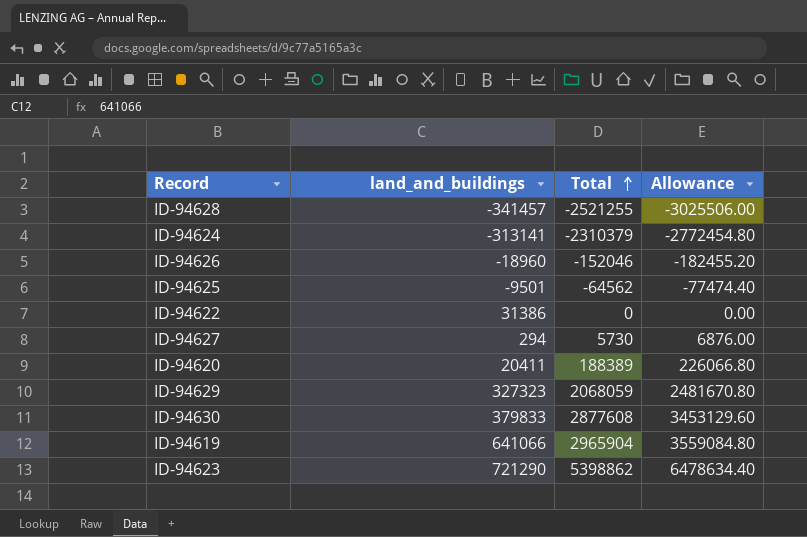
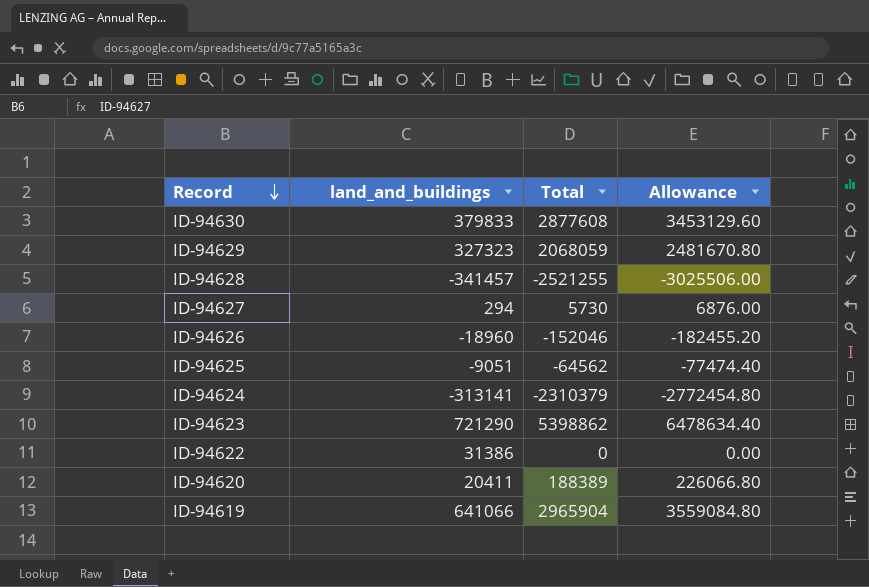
row order: Total ascending -> Record descending
ID-94625 | land_and_buildings: -9501 -> -9051

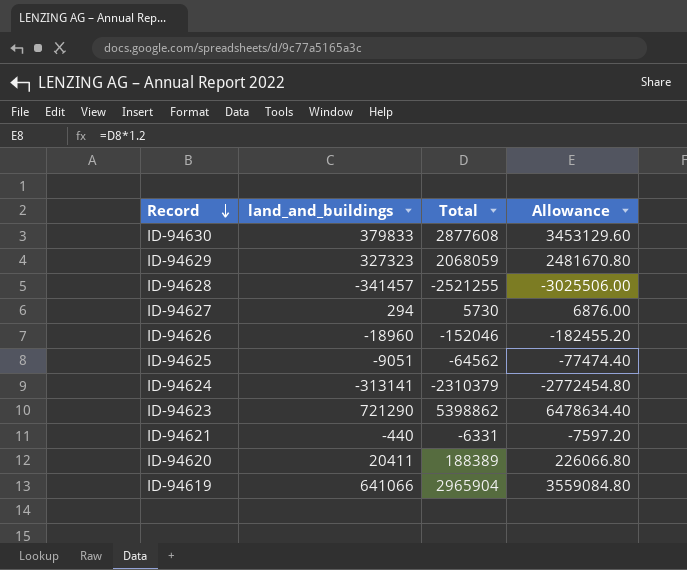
row ID-94622: 31386 | 0 | 0.00 -> none
row ID-94621: none -> -440 | -6331 | -7597.20

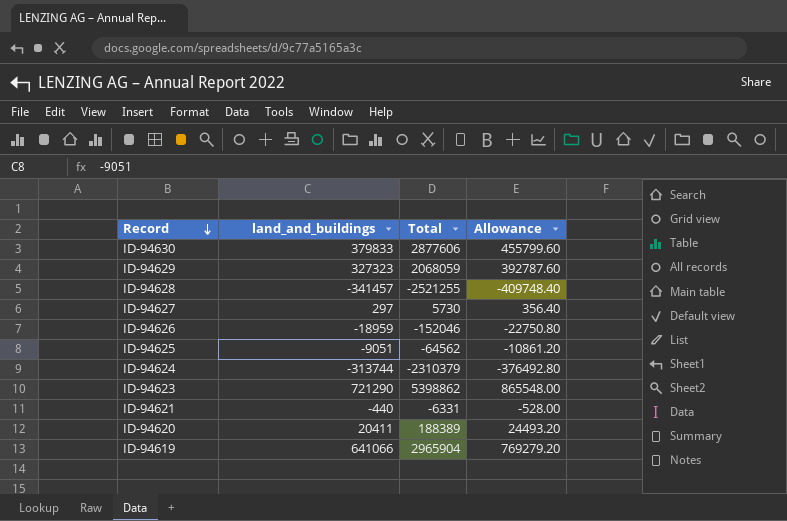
column Allowance | formula: [Total] * 1.2 -> [land_and_buildings] * 1.2
ID-94630 | Total: 2877608 -> 2877606
ID-94627 | land_and_buildings: 294 -> 297
ID-94626 | land_and_buildings: -18960 -> -18959
ID-94624 | land_and_buildings: -313141 -> -313744

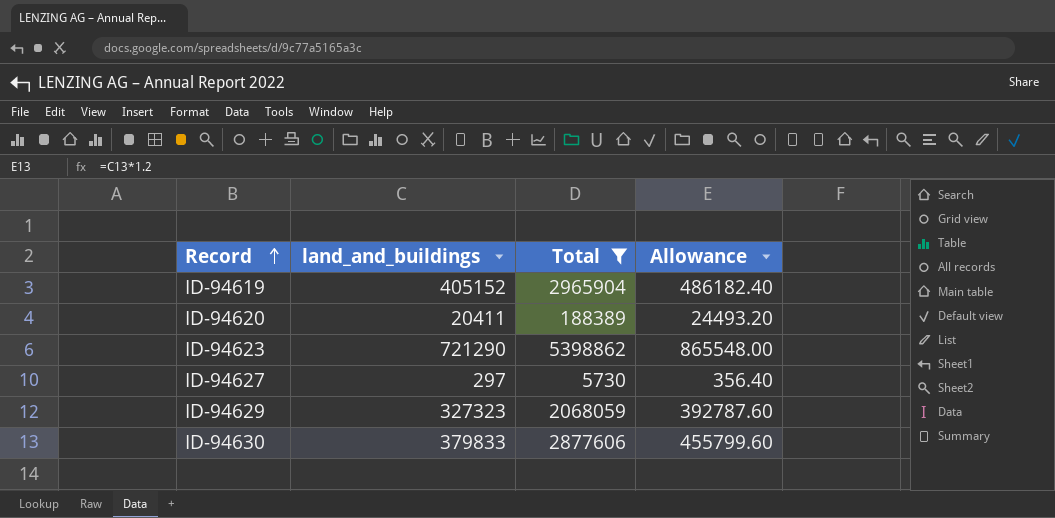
filter: none -> Total >= 5730
row order: Record descending -> Record ascending
ID-94619 | land_and_buildings: 641066 -> 405152
ID-94619 | Allowance: 769279.20 -> 486182.40

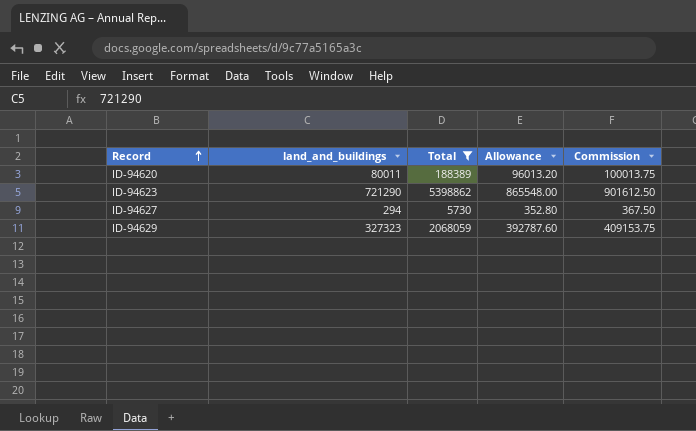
column Commission | formula: none -> [land_and_buildings] * 1.25
row ID-94619: 405152 | 2965904 | 486182.40 -> none
row ID-94630: 379833 | 2877606 | 455799.60 -> none
ID-94620 | land_and_buildings: 20411 -> 80011
ID-94620 | Allowance: 24493.20 -> 96013.20
ID-94627 | land_and_buildings: 297 -> 294
ID-94627 | Allowance: 356.40 -> 352.80

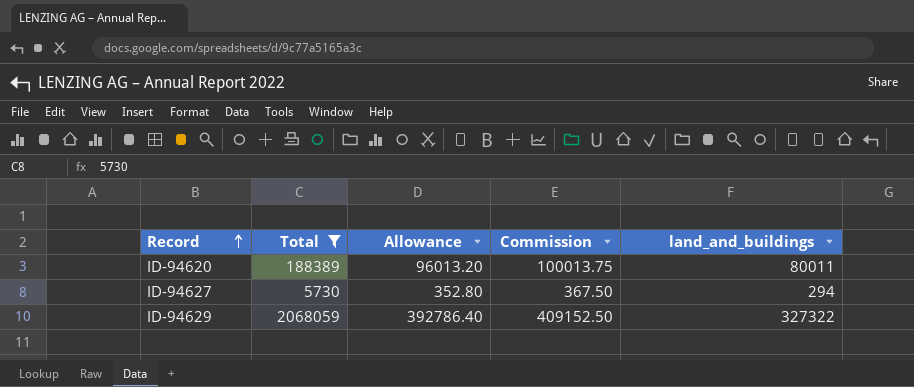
column land_and_buildings | position: 2 -> 5
row ID-94623: 721290 | 5398862 | 865548.00 | 901612.50 -> none
ID-94629 | Allowance: 392787.60 -> 392786.40
ID-94629 | Commission: 409153.75 -> 409152.50
ID-94629 | land_and_buildings: 327323 -> 327322

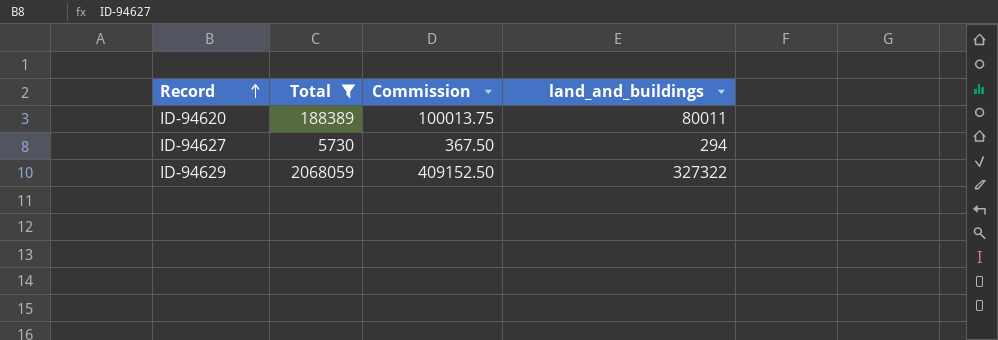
column Allowance | formula: [land_and_buildings] * 1.2 -> none

